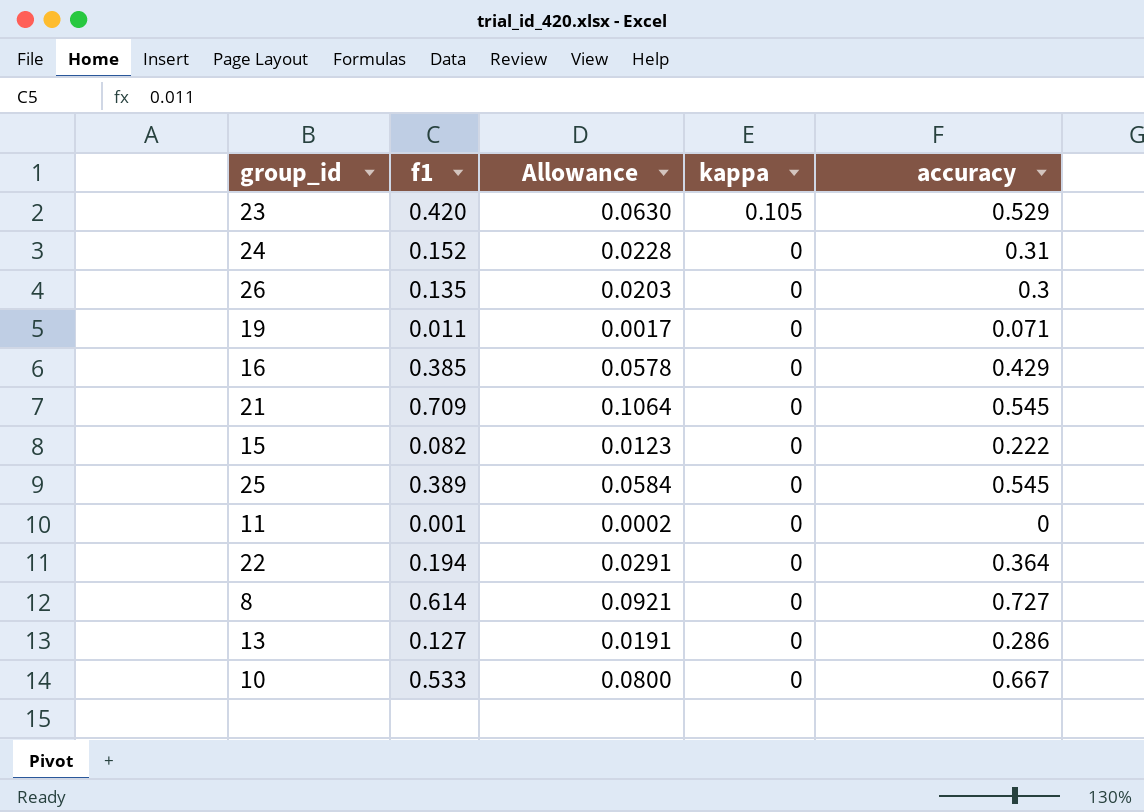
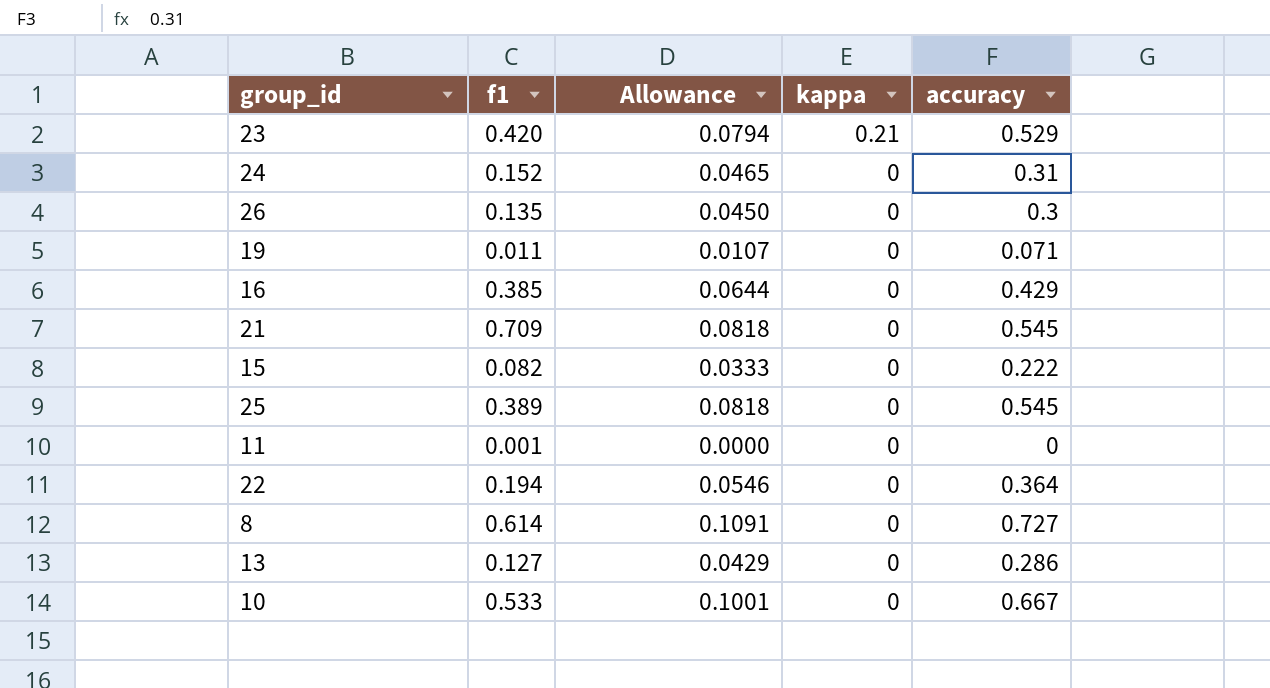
column Allowance | formula: [f1] * 0.15 -> [accuracy] * 0.15
23 | kappa: 0.105 -> 0.21

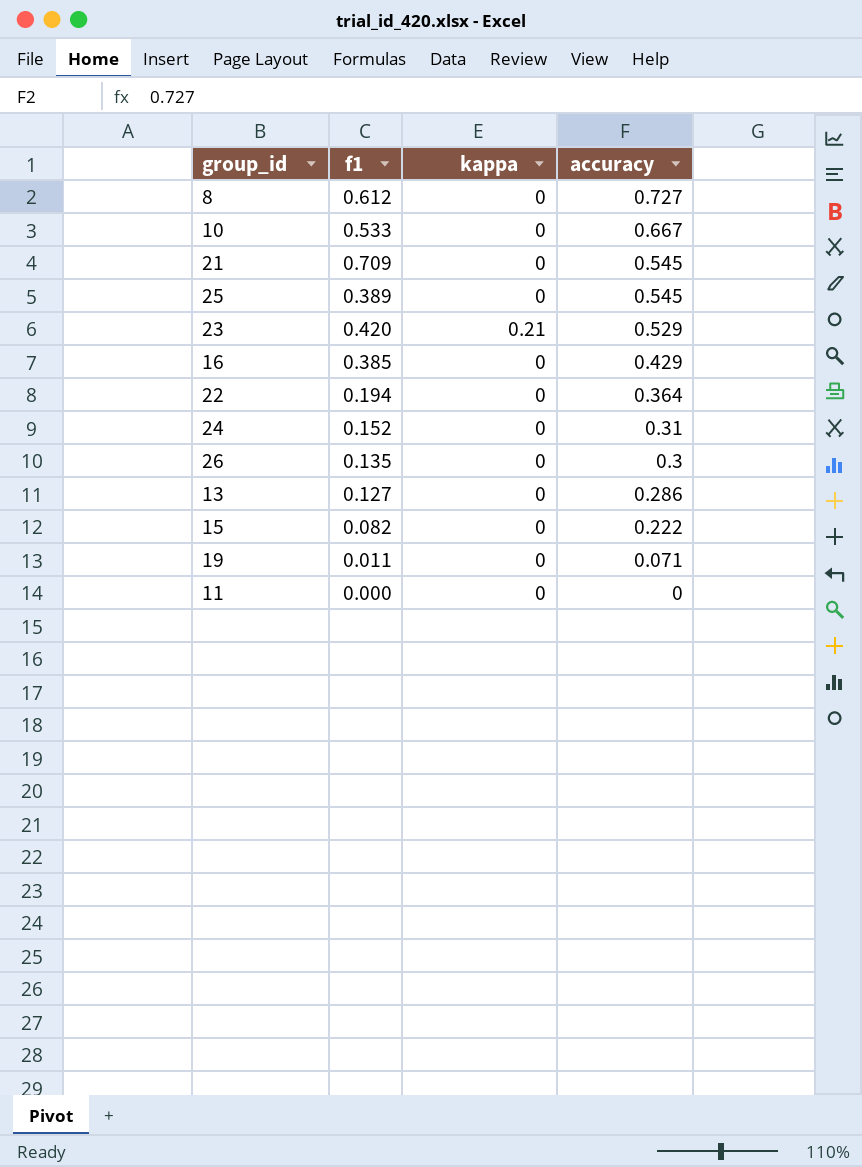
row order: kappa descending -> accuracy descending
column Allowance | formula: [accuracy] * 0.15 -> none
8 | f1: 0.614 -> 0.612
11 | f1: 0.001 -> 0.000

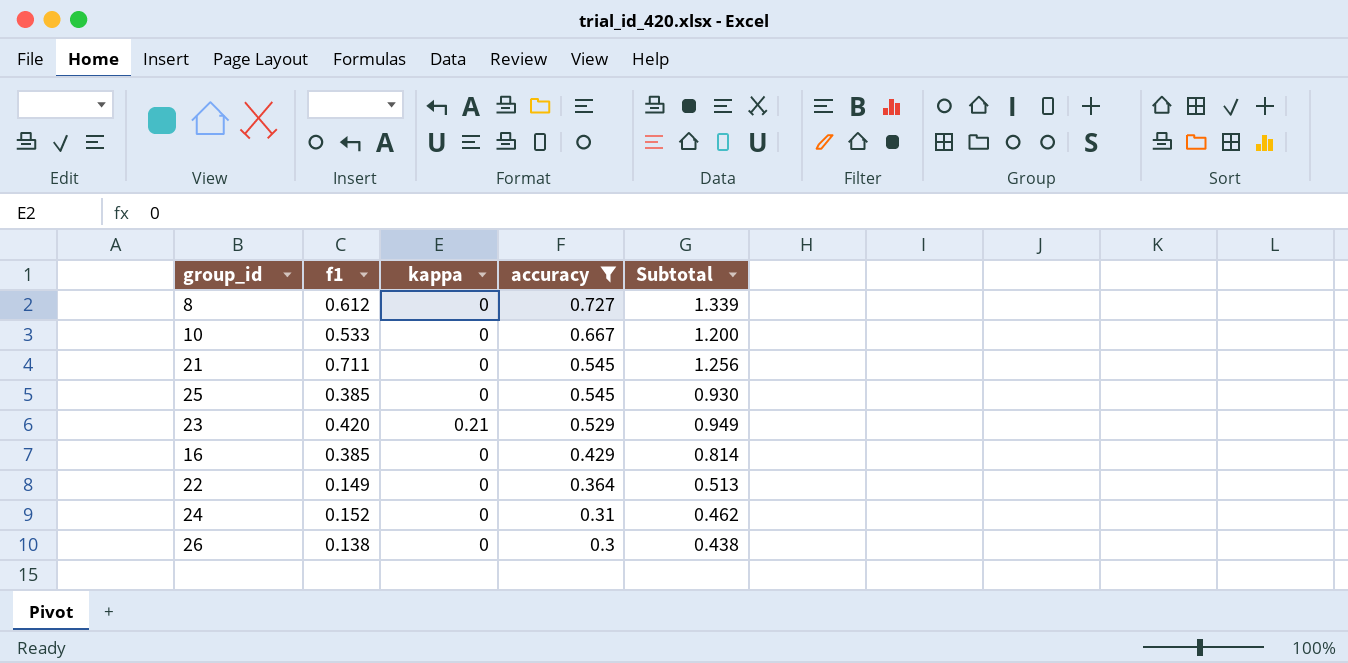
filter: none -> accuracy >= 0.3
column Subtotal | formula: none -> [f1] + [accuracy]
21 | f1: 0.709 -> 0.711
25 | f1: 0.389 -> 0.385
22 | f1: 0.194 -> 0.149
26 | f1: 0.135 -> 0.138

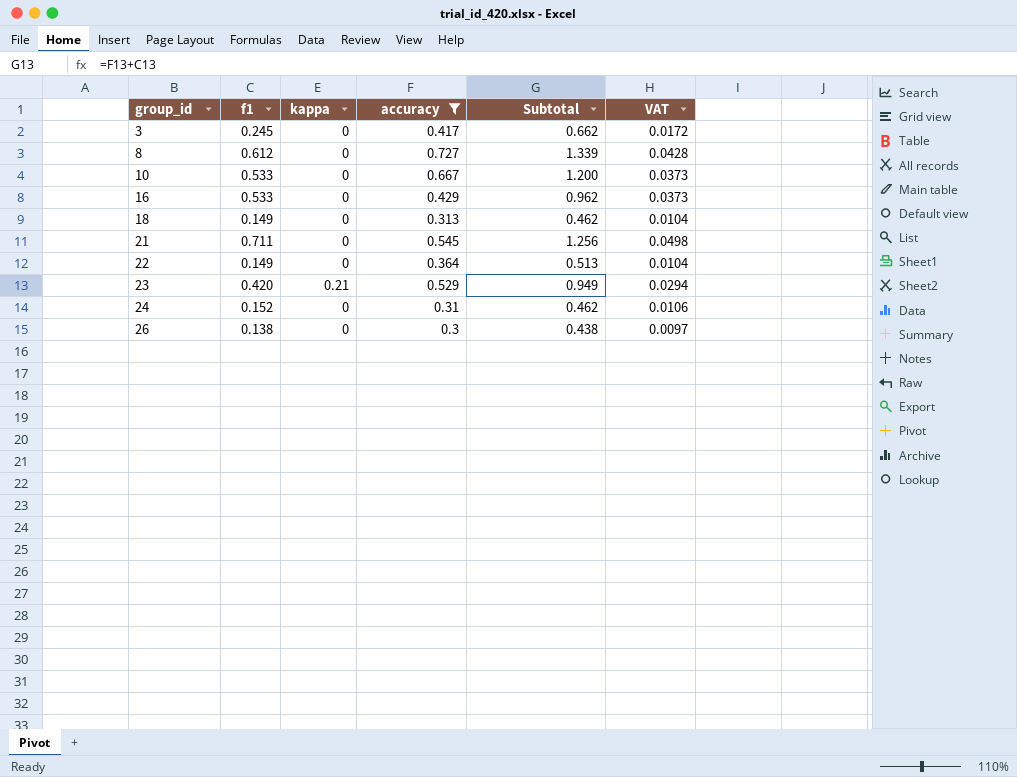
row order: accuracy descending -> group_id ascending
column VAT | formula: none -> [f1] * 0.07
row 25: 0.385 | 0 | 0.545 | 0.930 -> none
row 3: none -> 0.245 | 0 | 0.417 | 0.662 | 0.0172
16 | f1: 0.385 -> 0.533
16 | Subtotal: 0.814 -> 0.962
row 18: none -> 0.149 | 0 | 0.313 | 0.462 | 0.0104

